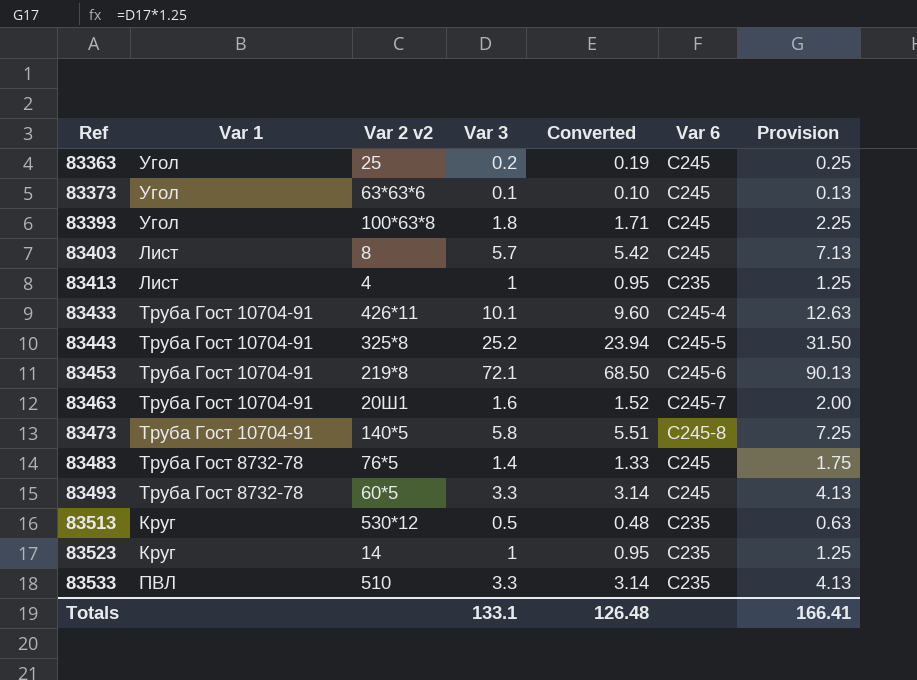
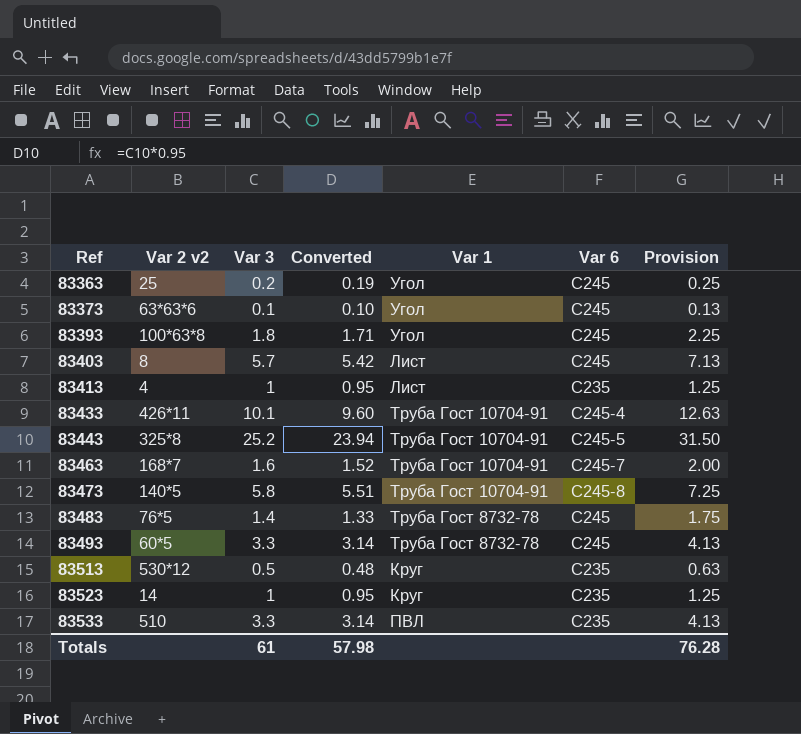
column Var 1 | position: 2 -> 5
row 83453: Труба Гост 10704-91 | 219*8 | 72.1 | 68.50 | С245-6 | 90.13 -> none
83463 | Var 2 v2: 20Ш1 -> 168*7
Totals | Var 3: 133.1 -> 61
Totals | Converted: 126.48 -> 57.98
Totals | Provision: 166.41 -> 76.28

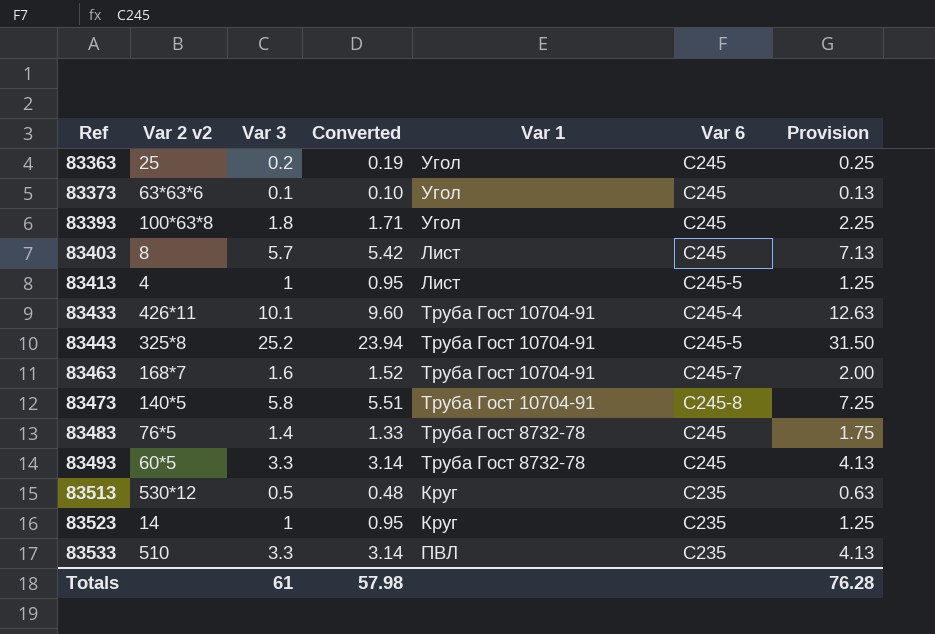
83413 | Var 6: С235 -> С245-5

